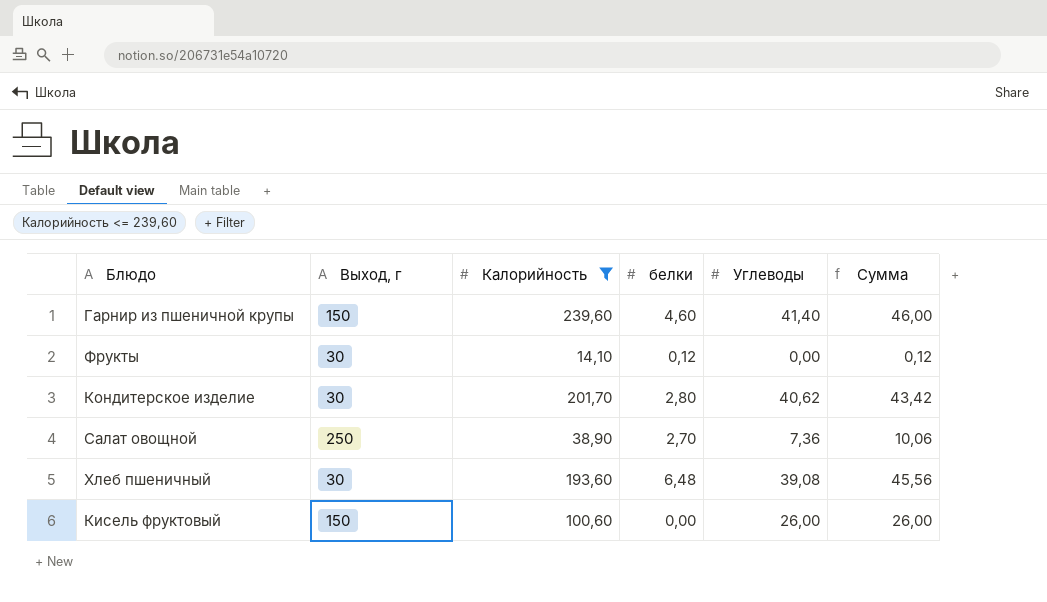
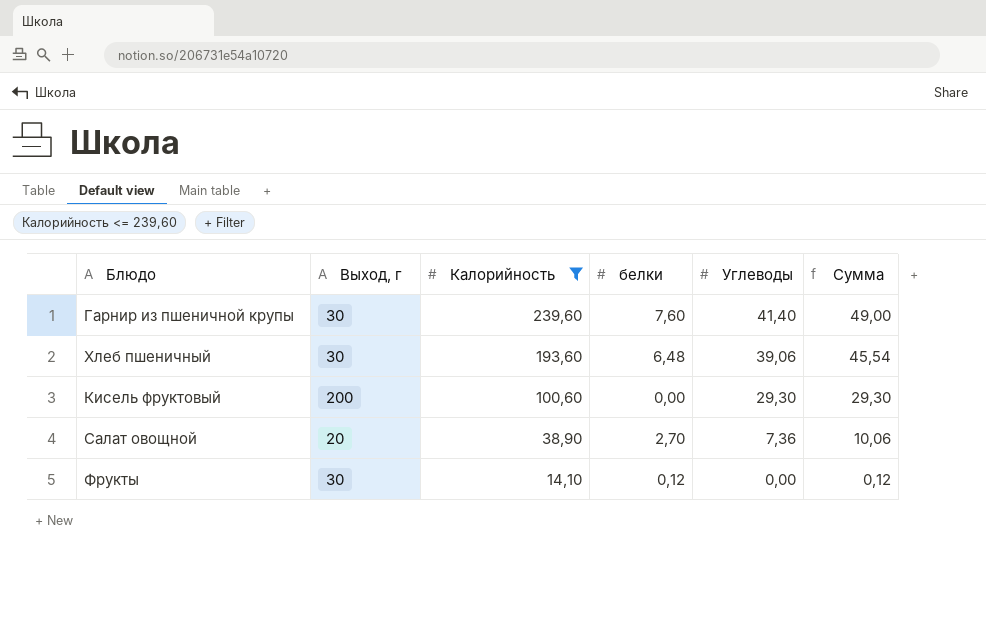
row order: none -> Калорийность descending
row Кондитерское изделие: 30 | 201,70 | 2,80 | 40,62 | 43,42 -> none
Гарнир из пшеничной крупы | Выход, г: 150 -> 30
Гарнир из пшеничной крупы | белки: 4,60 -> 7,60
Гарнир из пшеничной крупы | Сумма: 46,00 -> 49,00
Хлеб пшеничный | Углеводы: 39,08 -> 39,06
Хлеб пшеничный | Сумма: 45,56 -> 45,54
Кисель фруктовый | Выход, г: 150 -> 200
Кисель фруктовый | Углеводы: 26,00 -> 29,30
Кисель фруктовый | Сумма: 26,00 -> 29,30
Салат овощной | Выход, г: 250 -> 20

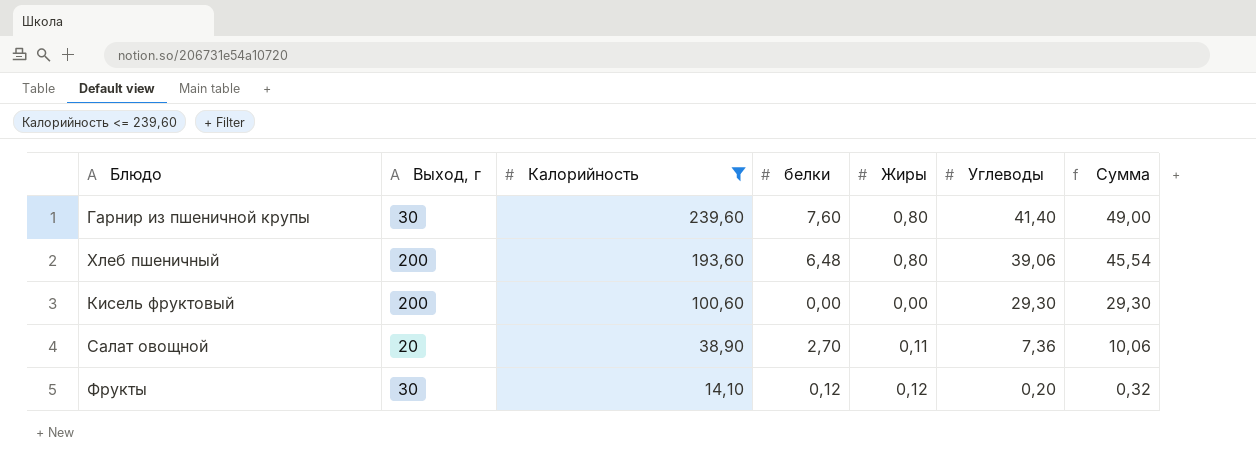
column Жиры | position: none -> 5
Хлеб пшеничный | Выход, г: 30 -> 200
Фрукты | Углеводы: 0,00 -> 0,20
Фрукты | Сумма: 0,12 -> 0,32

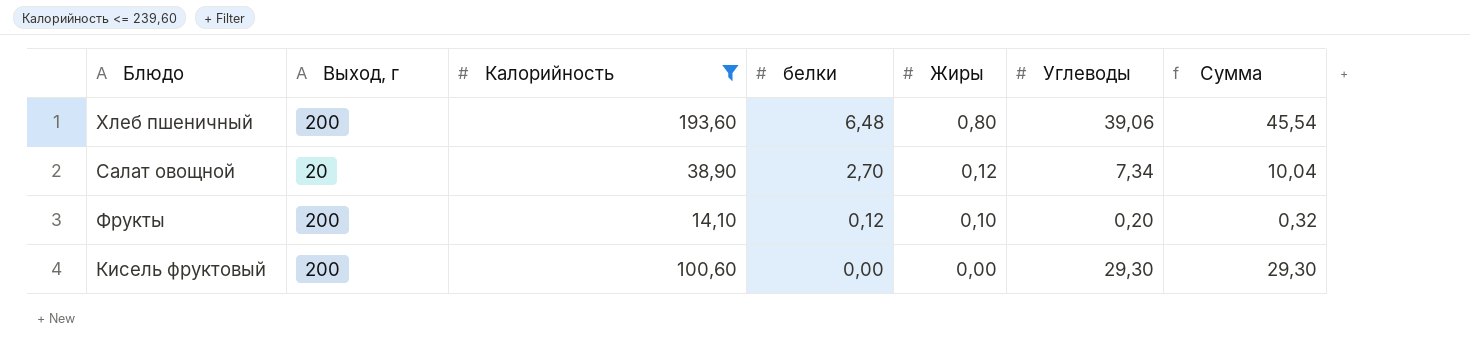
row order: Калорийность descending -> белки descending
row Гарнир из пшеничной крупы: 30 | 239,60 | 7,60 | 0,80 | 41,40 | 49,00 -> none
Салат овощной | Жиры: 0,11 -> 0,12
Салат овощной | Углеводы: 7,36 -> 7,34
Салат овощной | Сумма: 10,06 -> 10,04
Фрукты | Выход, г: 30 -> 200
Фрукты | Жиры: 0,12 -> 0,10

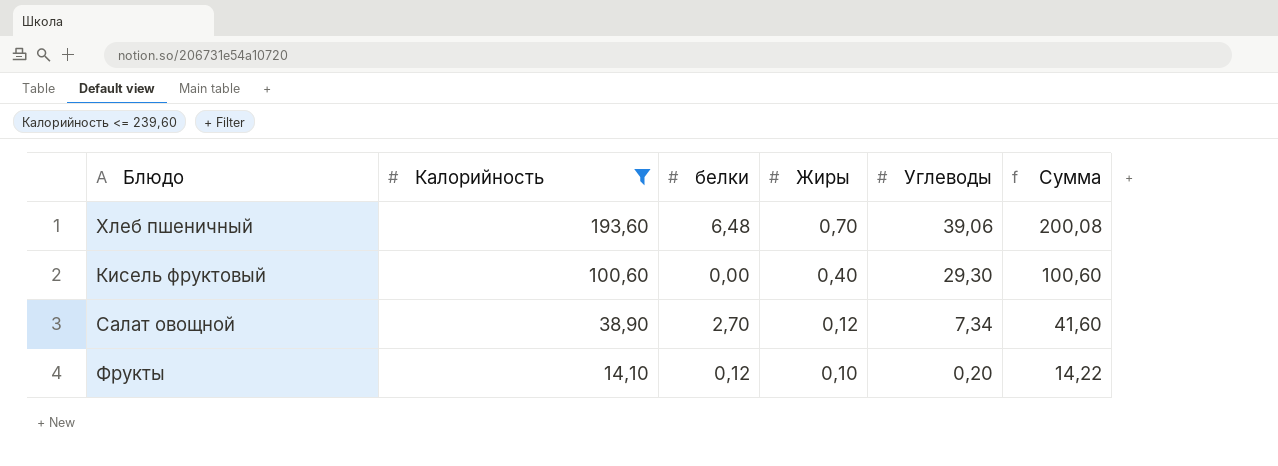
row order: белки descending -> Калорийность descending
column Выход, г | position: 2 -> none
column Сумма | formula: [белки] + [Углеводы] -> [Калорийность] + [белки]
Хлеб пшеничный | Жиры: 0,80 -> 0,70
Кисель фруктовый | Жиры: 0,00 -> 0,40

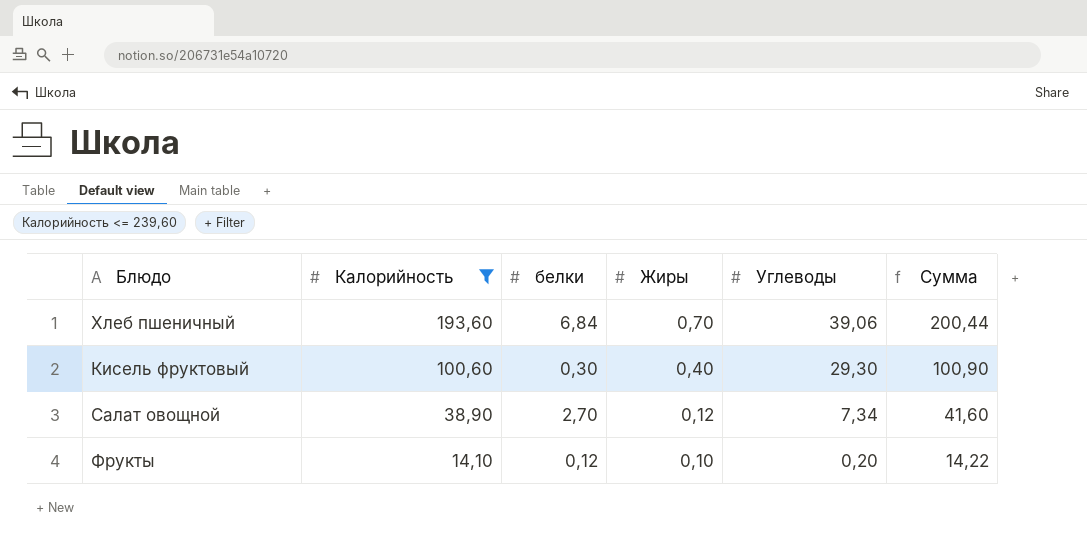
Хлеб пшеничный | белки: 6,48 -> 6,84
Хлеб пшеничный | Сумма: 200,08 -> 200,44
Кисель фруктовый | белки: 0,00 -> 0,30
Кисель фруктовый | Сумма: 100,60 -> 100,90

